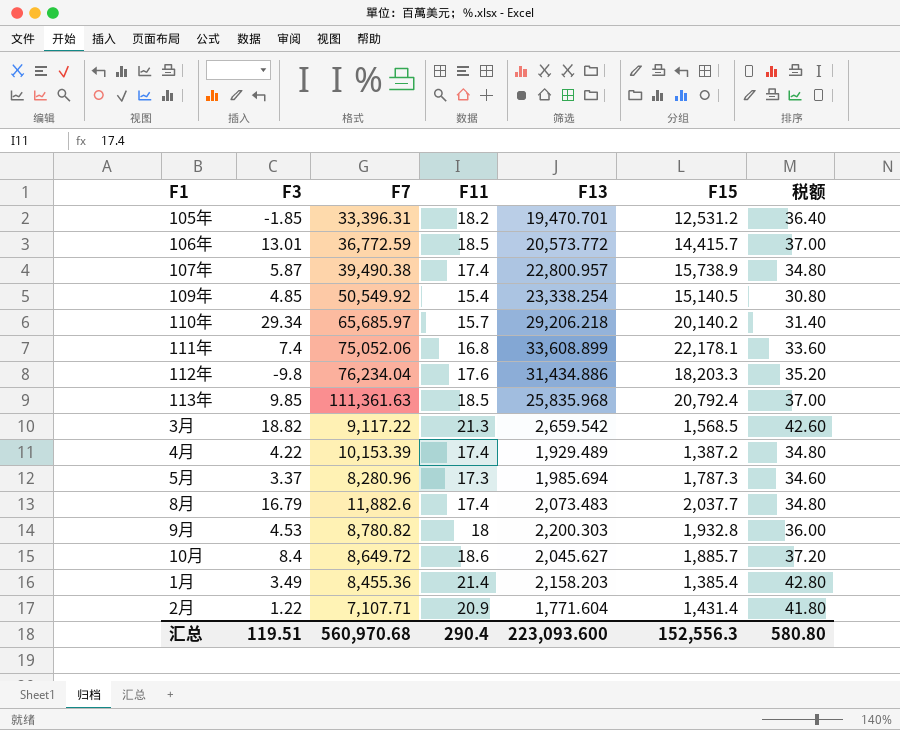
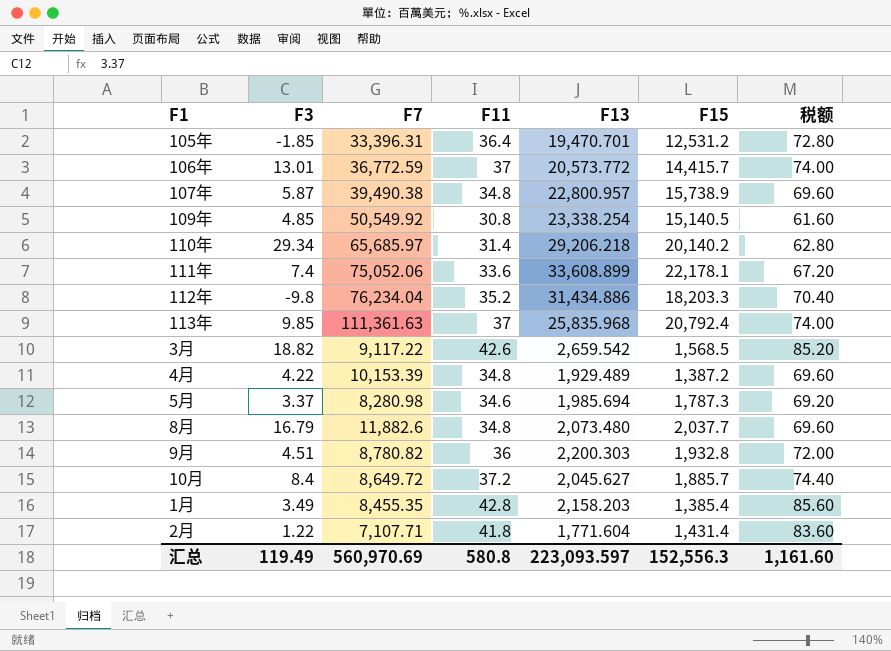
105年 | F11: 18.2 -> 36.4
105年 | 税额: 36.40 -> 72.80
106年 | F11: 18.5 -> 37
106年 | 税额: 37.00 -> 74.00
107年 | F11: 17.4 -> 34.8
107年 | 税额: 34.80 -> 69.60
109年 | F11: 15.4 -> 30.8
109年 | 税额: 30.80 -> 61.60
110年 | F11: 15.7 -> 31.4
110年 | 税额: 31.40 -> 62.80
111年 | F11: 16.8 -> 33.6
111年 | 税额: 33.60 -> 67.20
112年 | F11: 17.6 -> 35.2
112年 | 税额: 35.20 -> 70.40
113年 | F11: 18.5 -> 37
113年 | 税额: 37.00 -> 74.00
3月 | F11: 21.3 -> 42.6
3月 | 税额: 42.60 -> 85.20
4月 | F11: 17.4 -> 34.8
4月 | 税额: 34.80 -> 69.60
5月 | F7: 8,280.96 -> 8,280.98
5月 | F11: 17.3 -> 34.6
5月 | 税额: 34.60 -> 69.20
8月 | F11: 17.4 -> 34.8
8月 | F13: 2,073.483 -> 2,073.480
8月 | 税额: 34.80 -> 69.60
9月 | F3: 4.53 -> 4.51
9月 | F11: 18 -> 36
9月 | 税额: 36.00 -> 72.00
10月 | F11: 18.6 -> 37.2
10月 | 税额: 37.20 -> 74.40
1月 | F7: 8,455.36 -> 8,455.35
1月 | F11: 21.4 -> 42.8
1月 | 税额: 42.80 -> 85.60
2月 | F11: 20.9 -> 41.8
2月 | 税额: 41.80 -> 83.60
汇总 | F3: 119.51 -> 119.49
汇总 | F7: 560,970.68 -> 560,970.69
汇总 | F11: 290.4 -> 580.8
汇总 | F13: 223,093.600 -> 223,093.597
汇总 | 税额: 580.80 -> 1,161.60

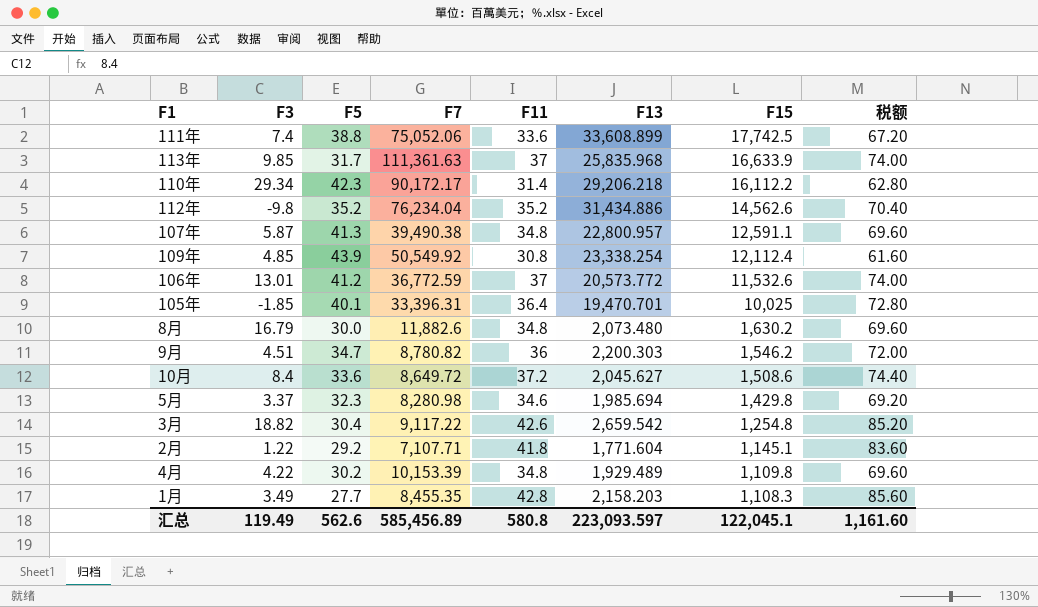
row order: none -> F15 descending
column F5 | position: none -> 3
111年 | F15: 22,178.1 -> 17,742.5
113年 | F15: 20,792.4 -> 16,633.9
110年 | F7: 65,685.97 -> 90,172.17
110年 | F15: 20,140.2 -> 16,112.2
112年 | F15: 18,203.3 -> 14,562.6
107年 | F15: 15,738.9 -> 12,591.1
109年 | F15: 15,140.5 -> 12,112.4
106年 | F15: 14,415.7 -> 11,532.6
105年 | F15: 12,531.2 -> 10,025
8月 | F15: 2,037.7 -> 1,630.2
9月 | F15: 1,932.8 -> 1,546.2
10月 | F15: 1,885.7 -> 1,508.6
5月 | F15: 1,787.3 -> 1,429.8
3月 | F15: 1,568.5 -> 1,254.8
2月 | F15: 1,431.4 -> 1,145.1
4月 | F15: 1,387.2 -> 1,109.8
1月 | F15: 1,385.4 -> 1,108.3
汇总 | F7: 560,970.69 -> 585,456.89
汇总 | F15: 152,556.3 -> 122,045.1

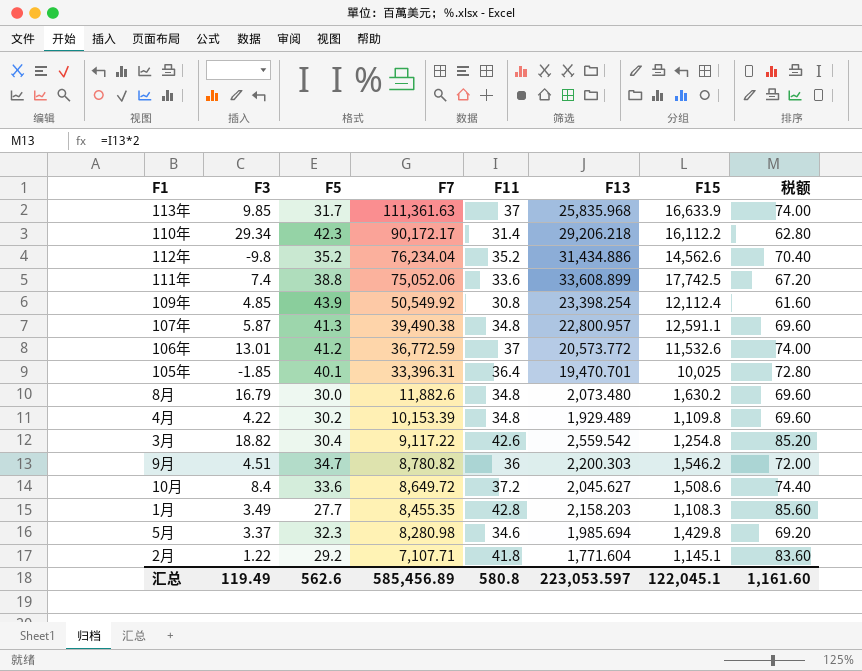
row order: F15 descending -> F7 descending
109年 | F13: 23,338.254 -> 23,398.254
3月 | F13: 2,659.542 -> 2,559.542
汇总 | F13: 223,093.597 -> 223,053.597

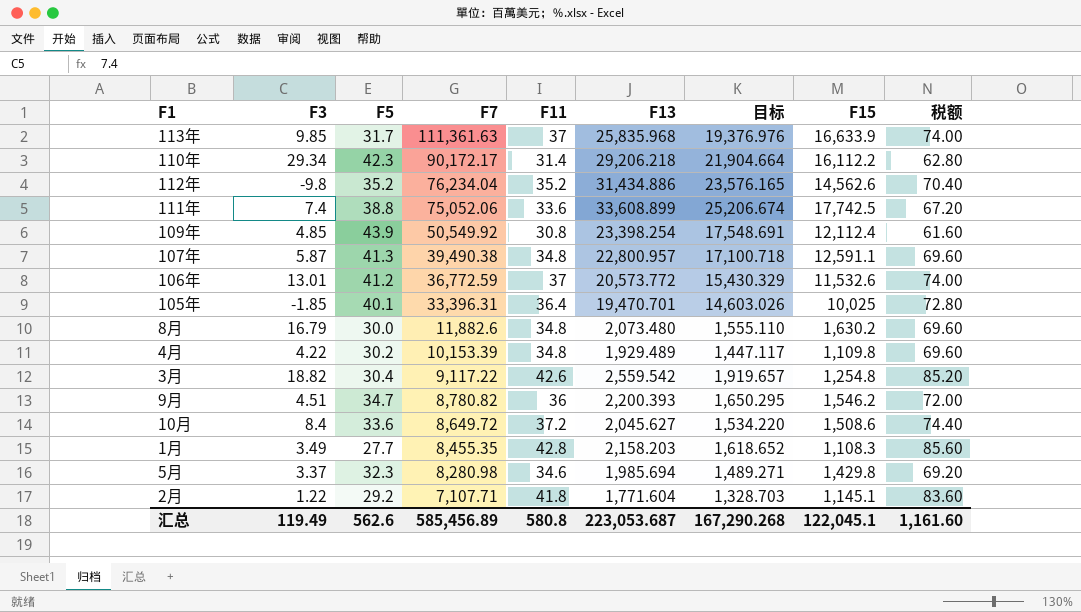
column 目标 | formula: none -> [F13] * 0.75
9月 | F13: 2,200.303 -> 2,200.393
汇总 | F13: 223,053.597 -> 223,053.687

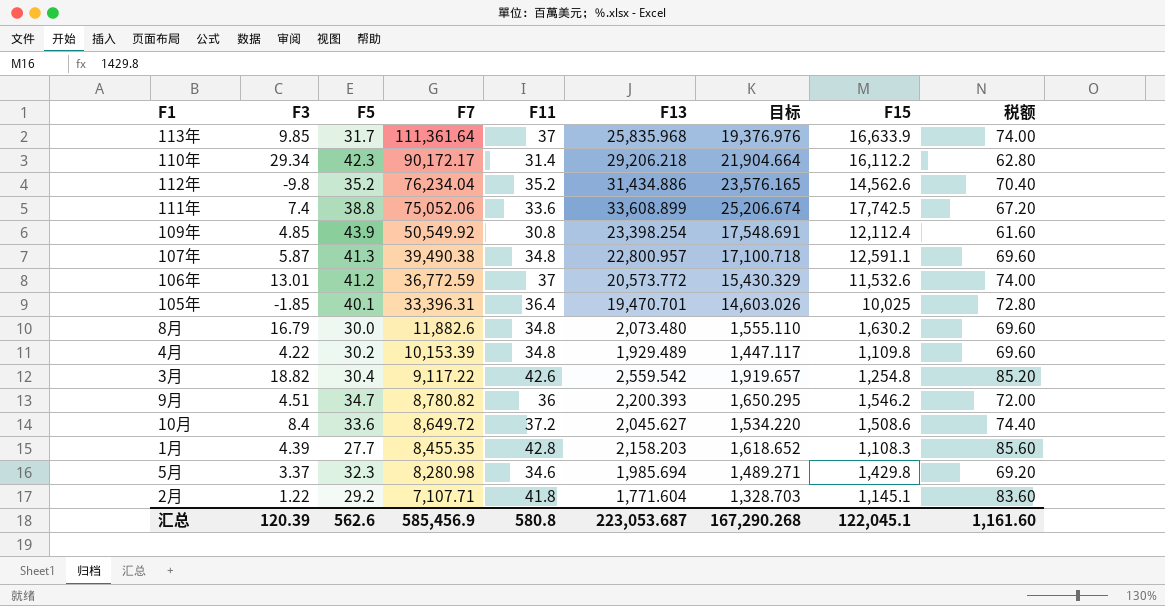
113年 | F7: 111,361.63 -> 111,361.64
1月 | F3: 3.49 -> 4.39
汇总 | F3: 119.49 -> 120.39
汇总 | F7: 585,456.89 -> 585,456.9

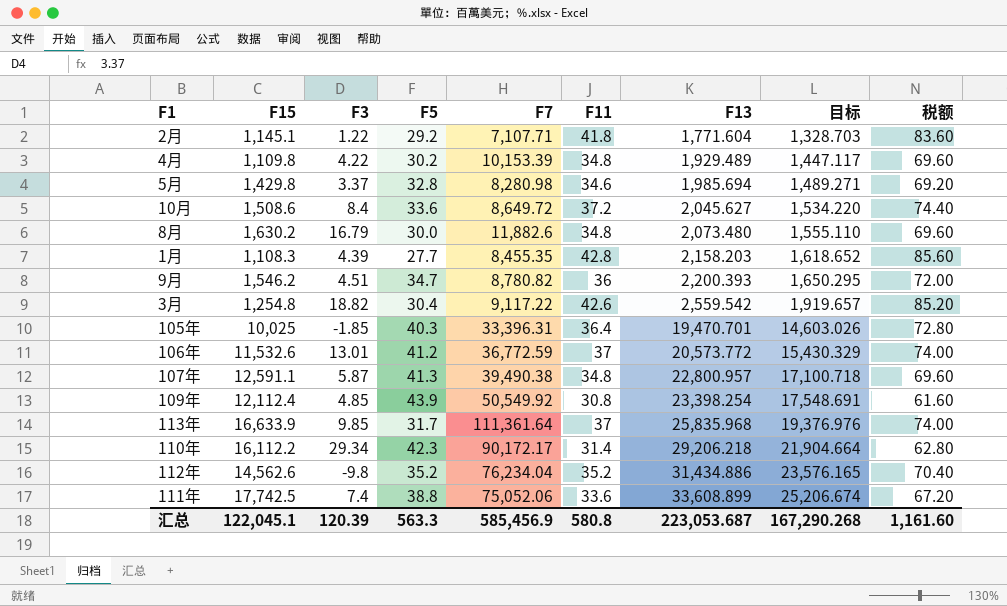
row order: F7 descending -> F13 ascending
column F15 | position: 8 -> 2
5月 | F5: 32.3 -> 32.8
105年 | F5: 40.1 -> 40.3
汇总 | F5: 562.6 -> 563.3

